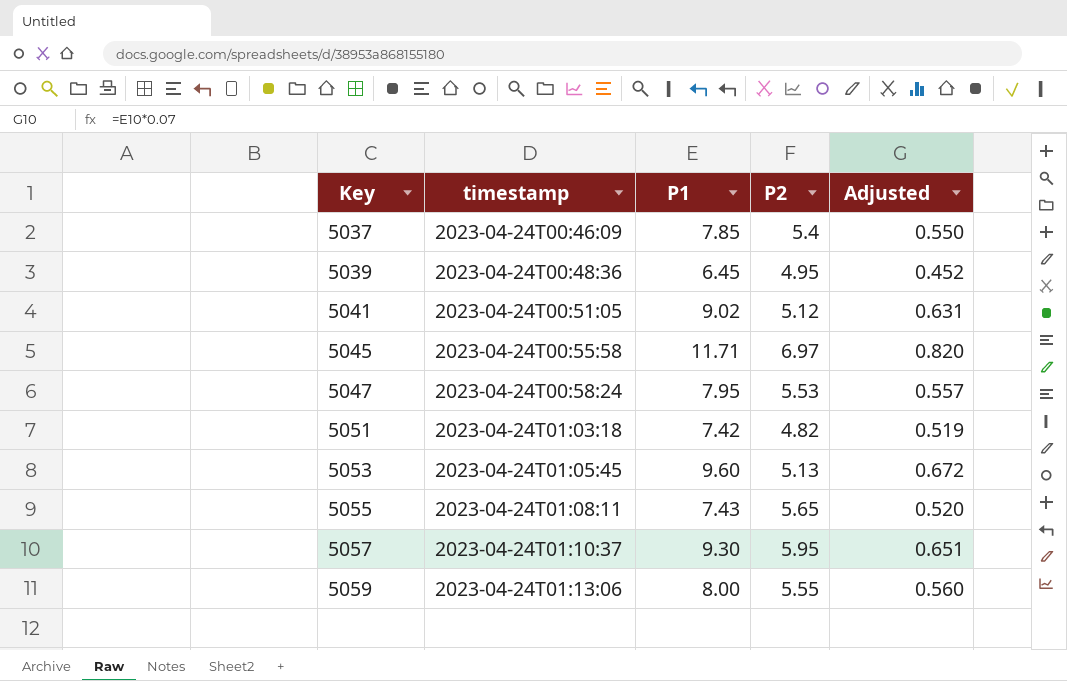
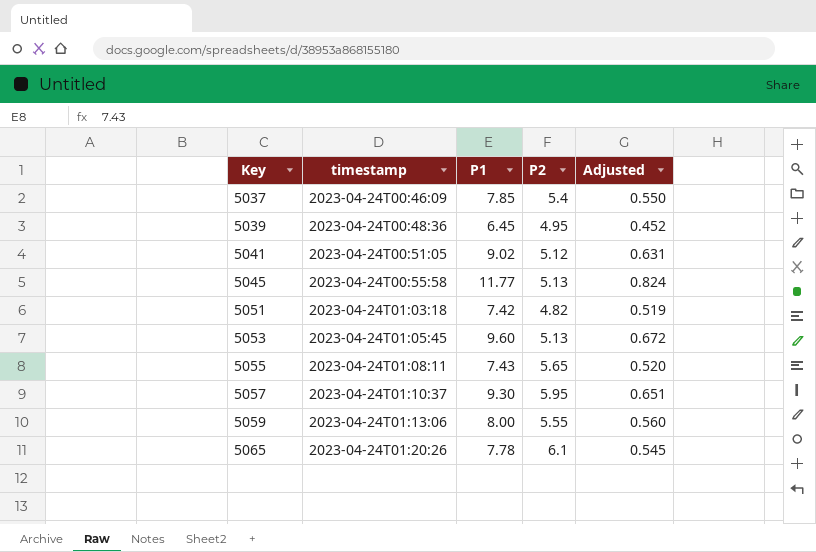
row 5047: 2023-04-24T00:58:24 | 7.95 | 5.53 | 0.557 -> none
5045 | P1: 11.71 -> 11.77
5045 | P2: 6.97 -> 5.13
5045 | Adjusted: 0.820 -> 0.824
row 5065: none -> 2023-04-24T01:20:26 | 7.78 | 6.1 | 0.545

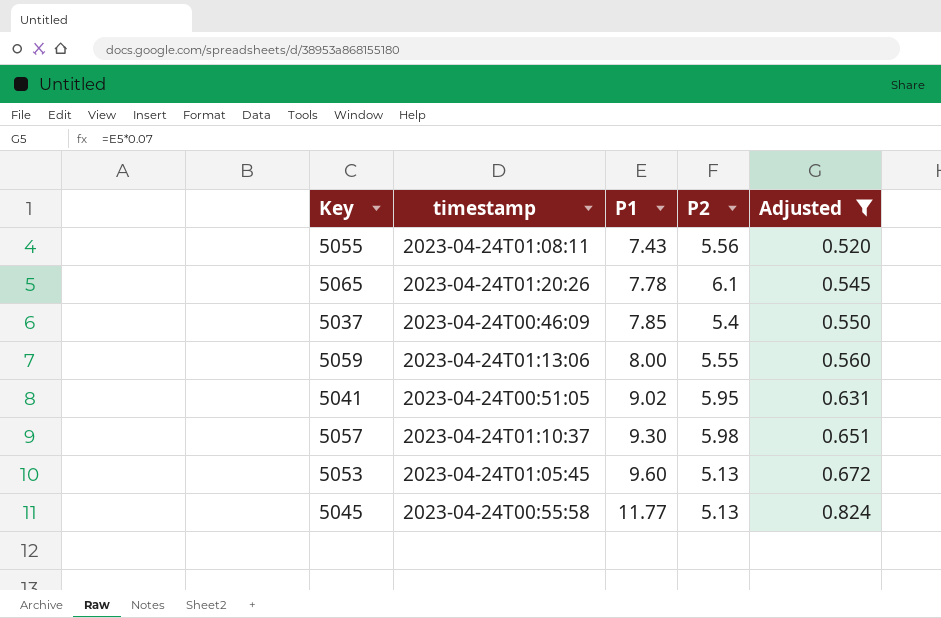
filter: none -> Adjusted >= 0.520
row order: Key ascending -> P1 ascending
5055 | P2: 5.65 -> 5.56
5041 | P2: 5.12 -> 5.95
5057 | P2: 5.95 -> 5.98

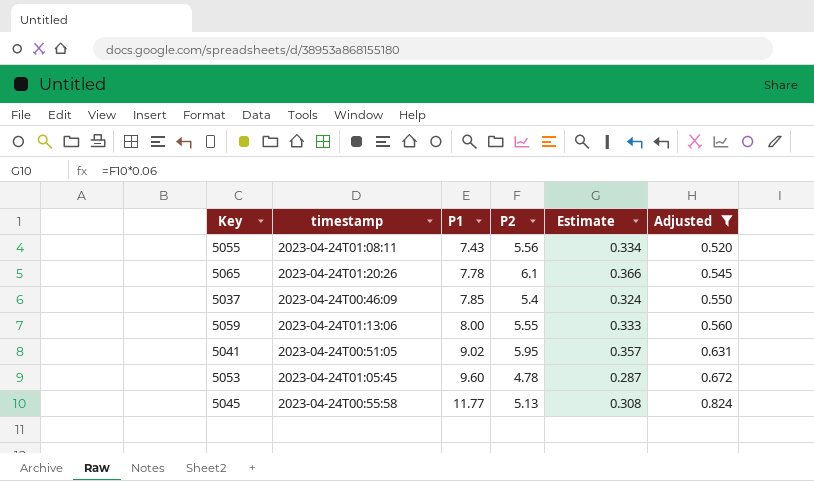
column Estimate | formula: none -> [P2] * 0.06
row 5057: 2023-04-24T01:10:37 | 9.30 | 5.98 | 0.651 -> none
5053 | P2: 5.13 -> 4.78

